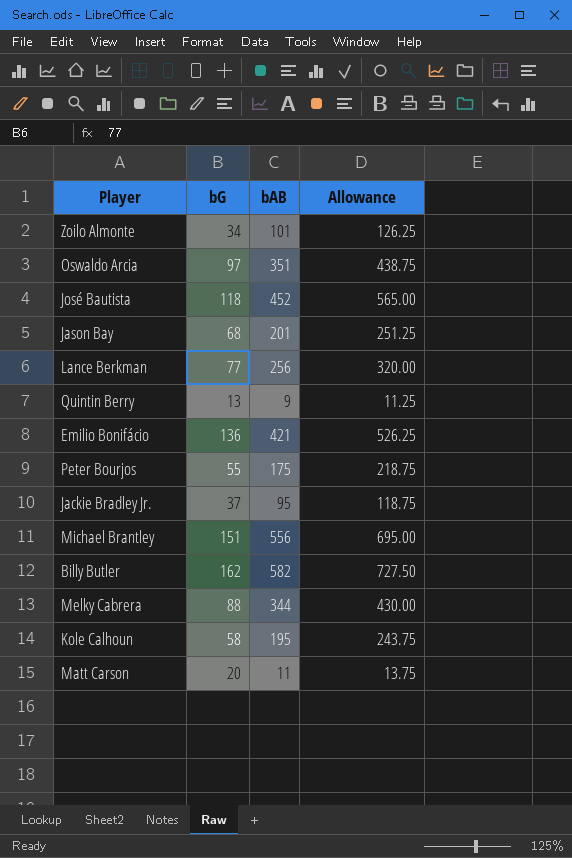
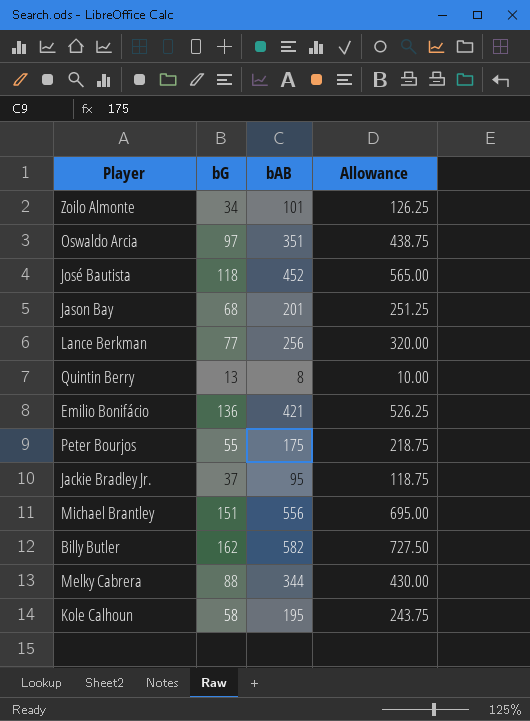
row Matt Carson: 20 | 11 | 13.75 -> none
Quintin Berry | bAB: 9 -> 8
Quintin Berry | Allowance: 11.25 -> 10.00

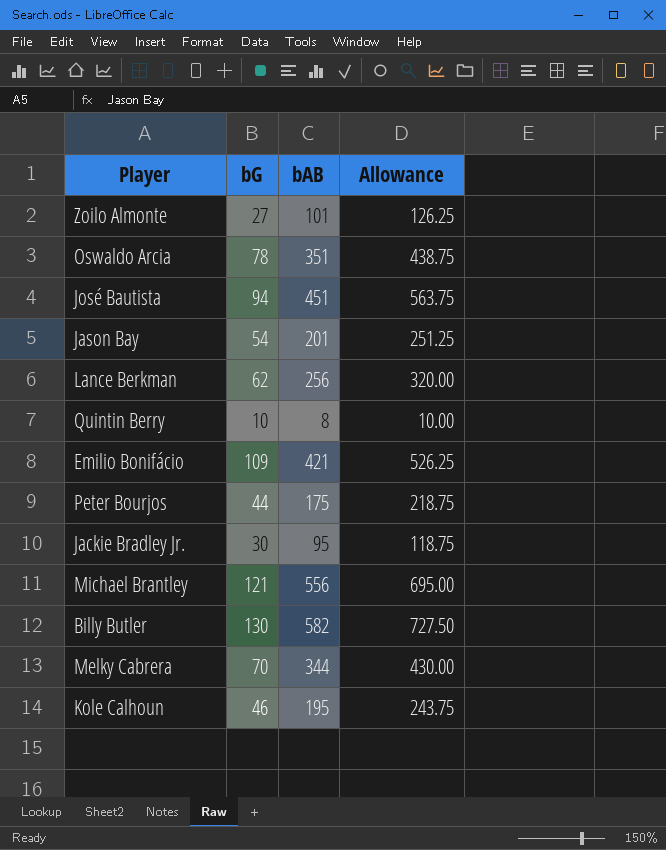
Zoilo Almonte | bG: 34 -> 27
Oswaldo Arcia | bG: 97 -> 78
José Bautista | bG: 118 -> 94
José Bautista | bAB: 452 -> 451
José Bautista | Allowance: 565.00 -> 563.75
Jason Bay | bG: 68 -> 54
Lance Berkman | bG: 77 -> 62
Quintin Berry | bG: 13 -> 10
Emilio Bonifácio | bG: 136 -> 109
Peter Bourjos | bG: 55 -> 44
Jackie Bradley Jr. | bG: 37 -> 30
Michael Brantley | bG: 151 -> 121
Billy Butler | bG: 162 -> 130
Melky Cabrera | bG: 88 -> 70
Kole Calhoun | bG: 58 -> 46

